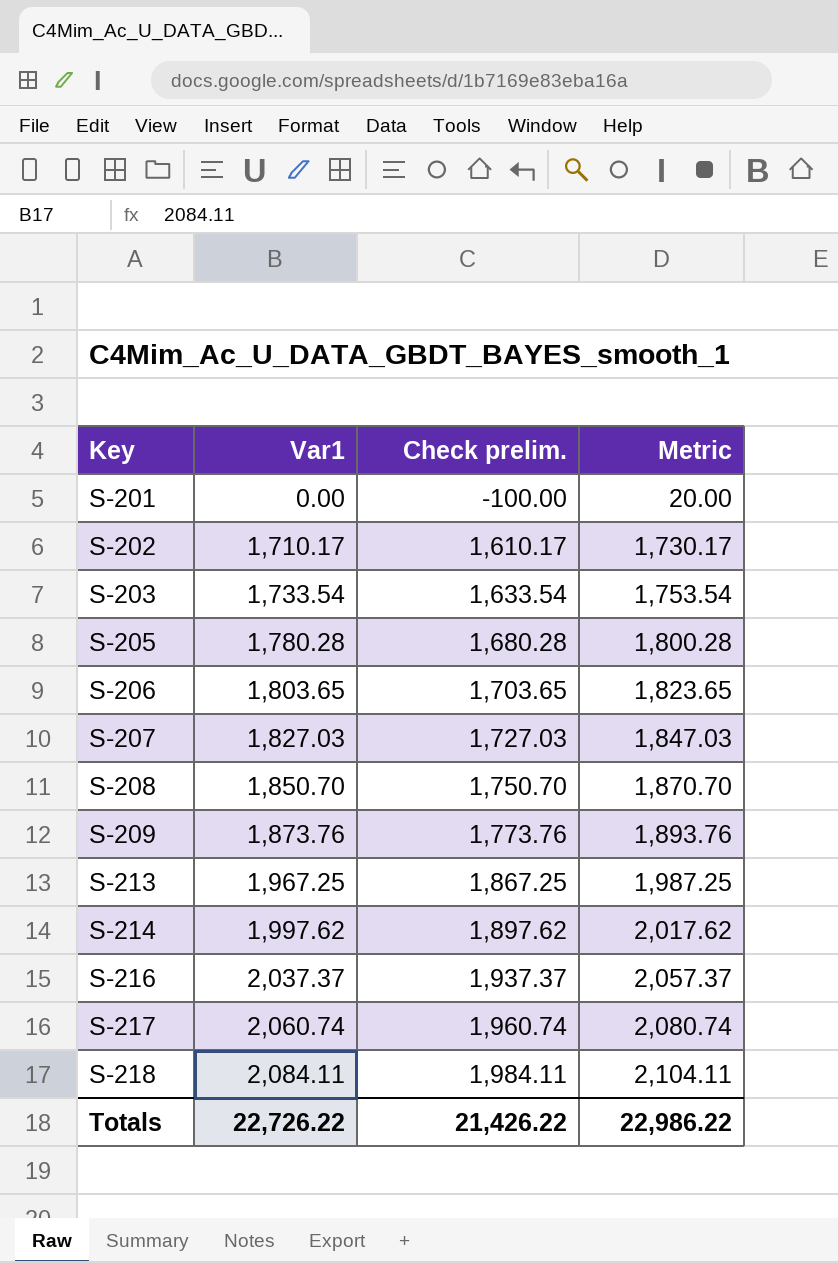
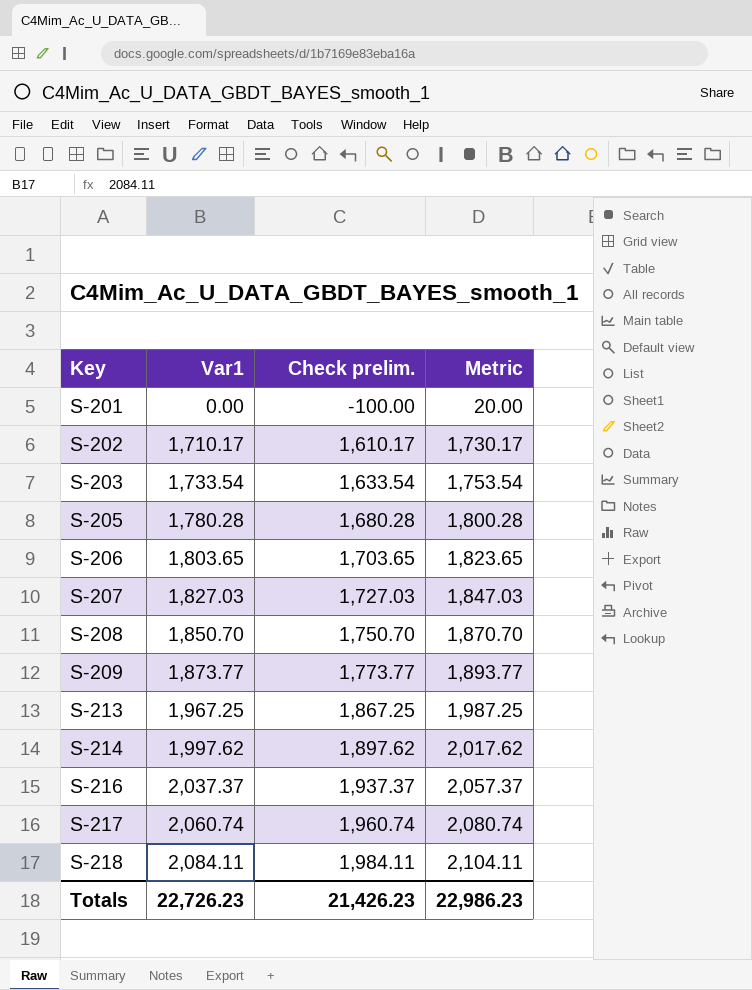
S-209 | Var1: 1,873.76 -> 1,873.77
S-209 | Check prelim.: 1,773.76 -> 1,773.77
S-209 | Metric: 1,893.76 -> 1,893.77
Totals | Var1: 22,726.22 -> 22,726.23
Totals | Check prelim.: 21,426.22 -> 21,426.23
Totals | Metric: 22,986.22 -> 22,986.23

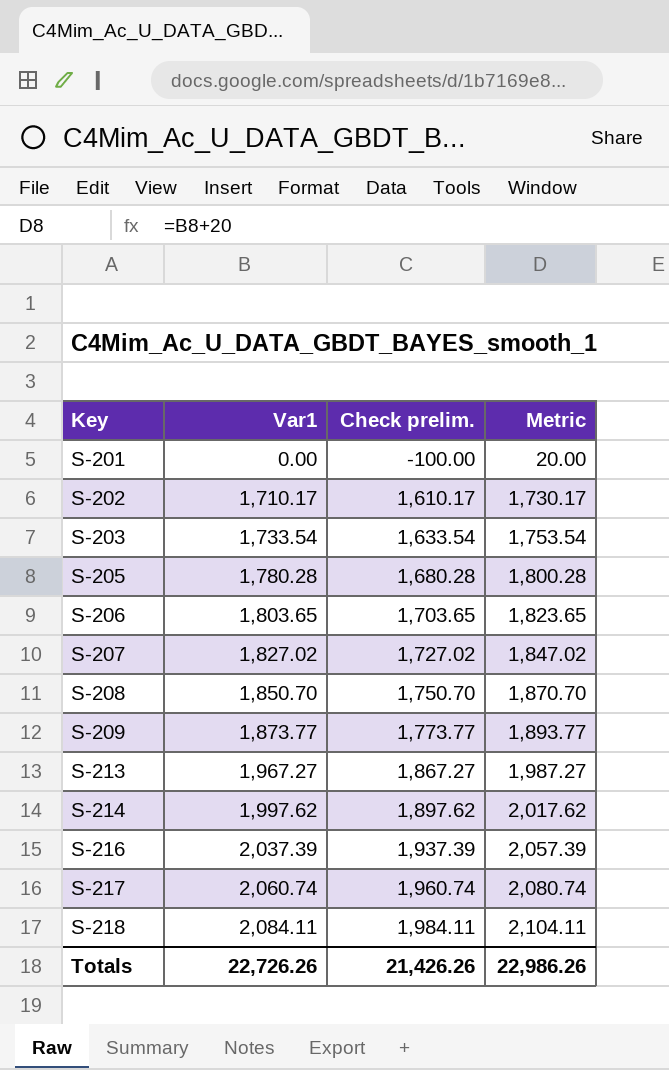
S-207 | Var1: 1,827.03 -> 1,827.02
S-207 | Check prelim.: 1,727.03 -> 1,727.02
S-207 | Metric: 1,847.03 -> 1,847.02
S-213 | Var1: 1,967.25 -> 1,967.27
S-213 | Check prelim.: 1,867.25 -> 1,867.27
S-213 | Metric: 1,987.25 -> 1,987.27
S-216 | Var1: 2,037.37 -> 2,037.39
S-216 | Check prelim.: 1,937.37 -> 1,937.39
S-216 | Metric: 2,057.37 -> 2,057.39
Totals | Var1: 22,726.23 -> 22,726.26
Totals | Check prelim.: 21,426.23 -> 21,426.26
Totals | Metric: 22,986.23 -> 22,986.26

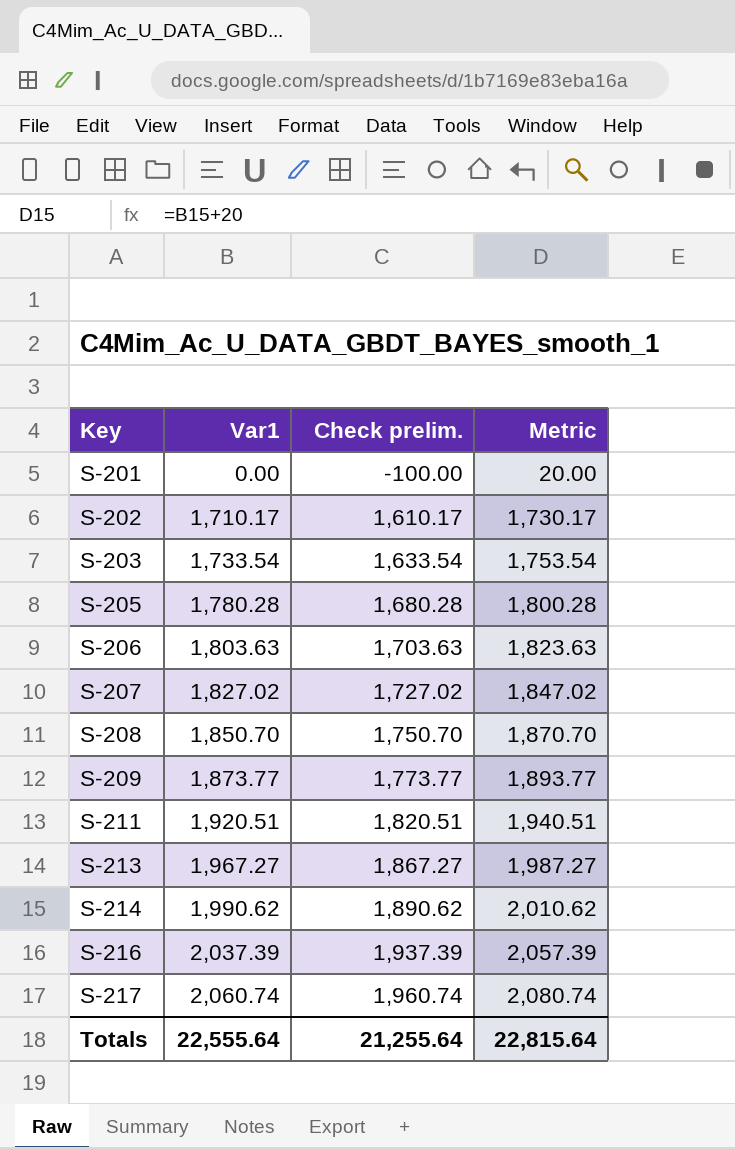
row S-218: 2,084.11 | 1,984.11 | 2,104.11 -> none
S-206 | Var1: 1,803.65 -> 1,803.63
S-206 | Check prelim.: 1,703.65 -> 1,703.63
S-206 | Metric: 1,823.65 -> 1,823.63
row S-211: none -> 1,920.51 | 1,820.51 | 1,940.51
S-214 | Var1: 1,997.62 -> 1,990.62
S-214 | Check prelim.: 1,897.62 -> 1,890.62
S-214 | Metric: 2,017.62 -> 2,010.62
Totals | Var1: 22,726.26 -> 22,555.64
Totals | Check prelim.: 21,426.26 -> 21,255.64
Totals | Metric: 22,986.26 -> 22,815.64

